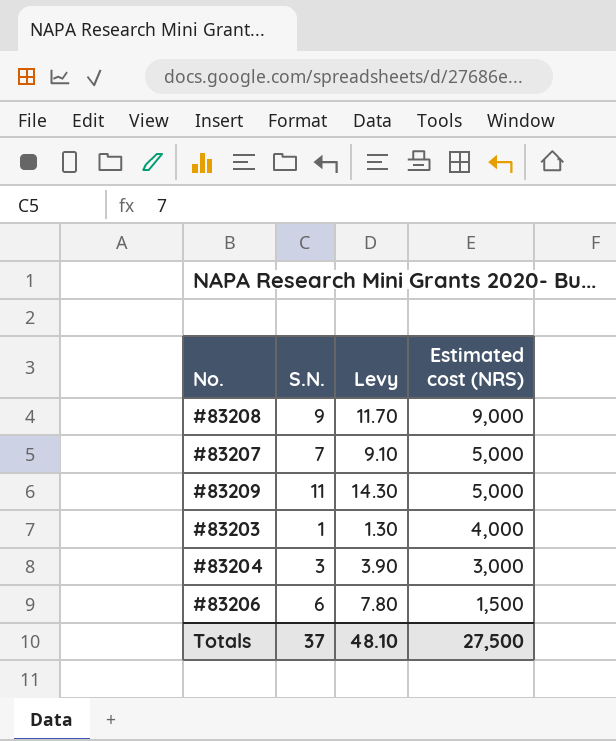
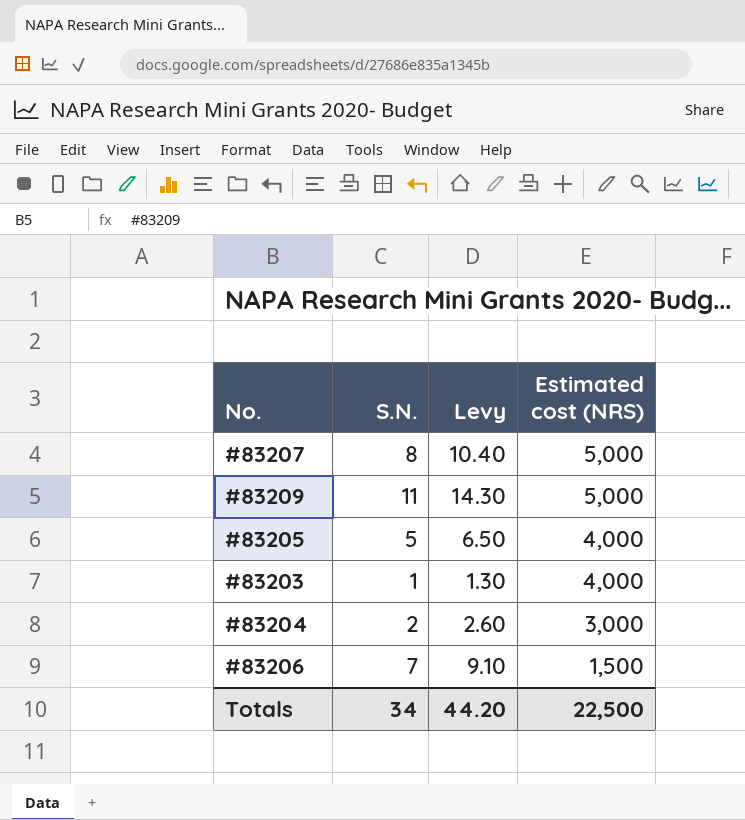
row #83208: 9 | 11.70 | 9,000 -> none
#83207 | S.N.: 7 -> 8
#83207 | Levy: 9.10 -> 10.40
row #83205: none -> 5 | 6.50 | 4,000
#83204 | S.N.: 3 -> 2
#83204 | Levy: 3.90 -> 2.60
#83206 | S.N.: 6 -> 7
#83206 | Levy: 7.80 -> 9.10
Totals | S.N.: 37 -> 34
Totals | Levy: 48.10 -> 44.20
Totals | Estimated cost (NRS): 27,500 -> 22,500

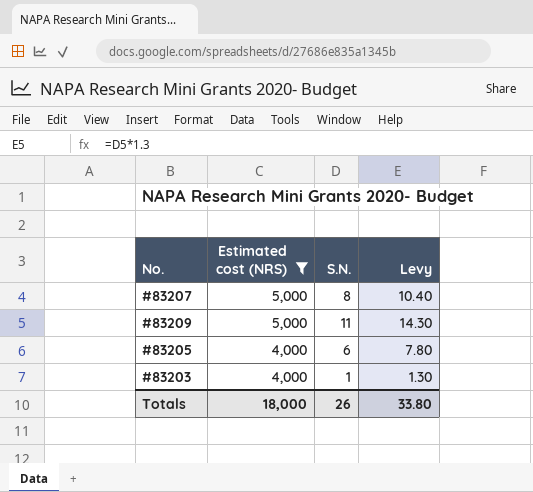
filter: none -> Estimated cost (NRS) >= 4,000
column Estimated cost (NRS) | position: 4 -> 2
#83205 | S.N.: 5 -> 6
#83205 | Levy: 6.50 -> 7.80
Totals | Estimated cost (NRS): 22,500 -> 18,000
Totals | S.N.: 34 -> 26
Totals | Levy: 44.20 -> 33.80

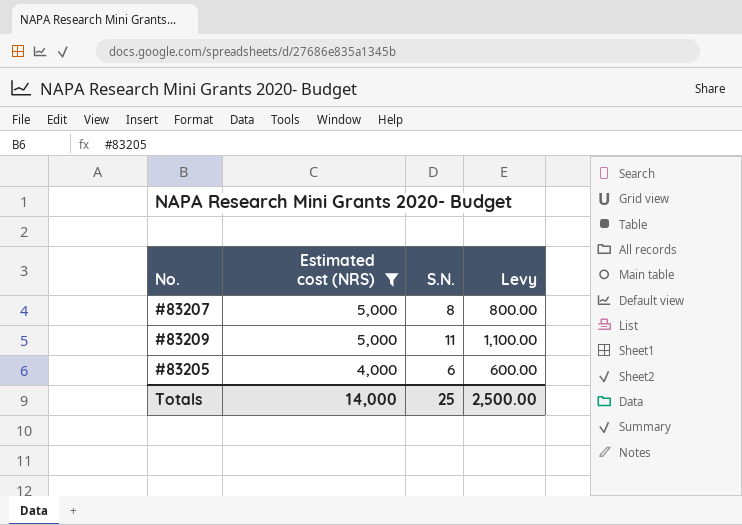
column Levy | formula: [S.N.] * 1.3 -> [S.N.] * 100
row #83203: 4,000 | 1 | 1.30 -> none
Totals | Estimated cost (NRS): 18,000 -> 14,000
Totals | S.N.: 26 -> 25
Totals | Levy: 33.80 -> 2,500.00

